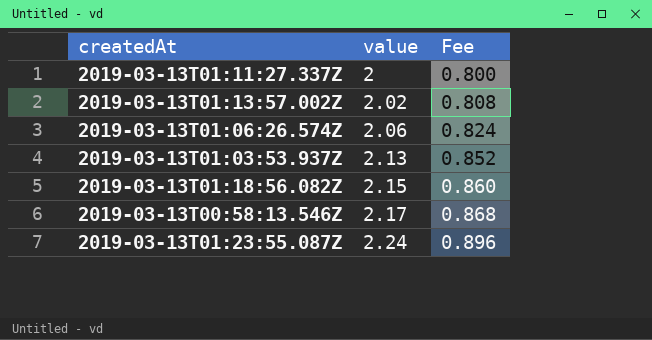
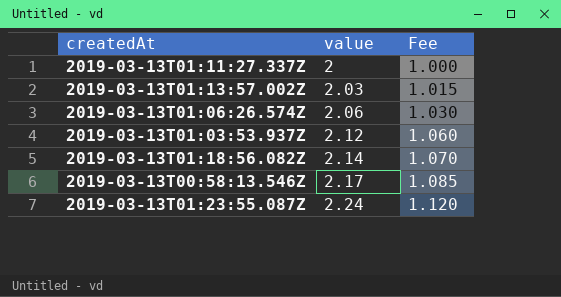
column Fee | formula: [value] * 0.4 -> [value] * 0.5
2019-03-13T01:13:57.002Z | value: 2.02 -> 2.03
2019-03-13T01:03:53.937Z | value: 2.13 -> 2.12
2019-03-13T01:18:56.082Z | value: 2.15 -> 2.14

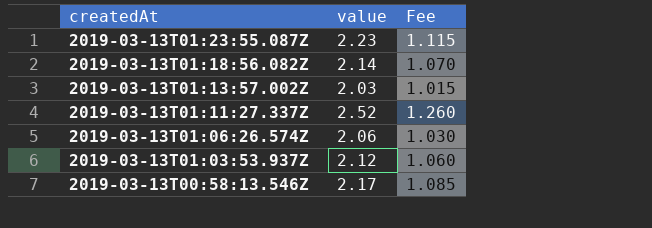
row order: value ascending -> createdAt descending
2019-03-13T01:23:55.087Z | value: 2.24 -> 2.23
2019-03-13T01:23:55.087Z | Fee: 1.120 -> 1.115
2019-03-13T01:11:27.337Z | value: 2 -> 2.52
2019-03-13T01:11:27.337Z | Fee: 1.000 -> 1.260

